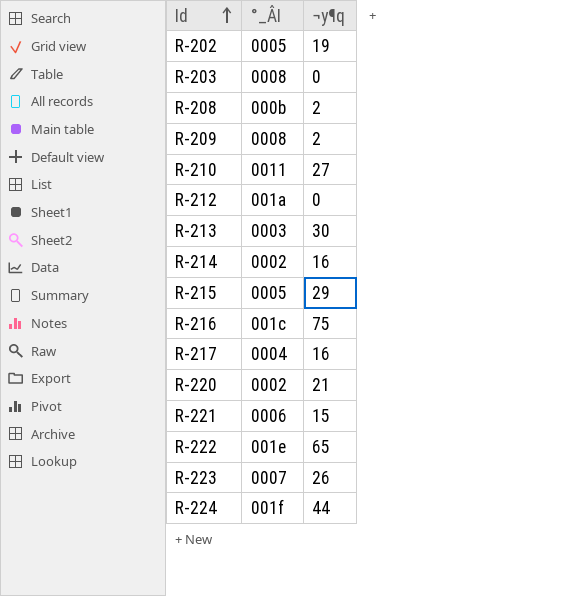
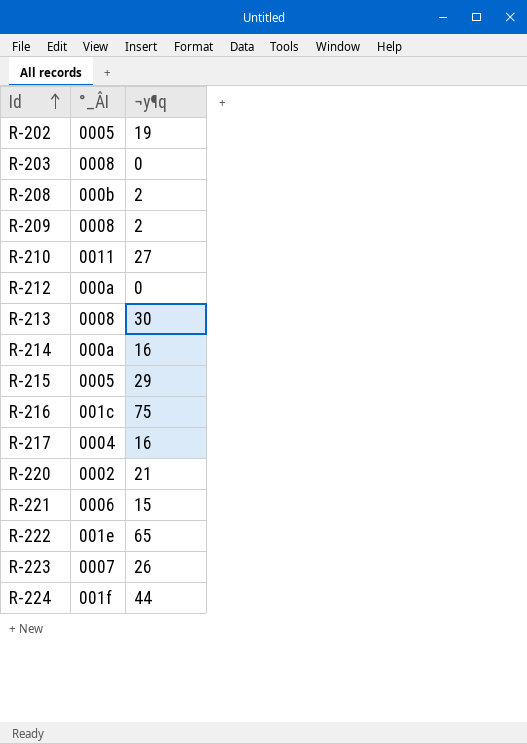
R-212 | °_ÂI: 001a -> 000a
R-213 | °_ÂI: 0003 -> 0008
R-214 | °_ÂI: 0002 -> 000a

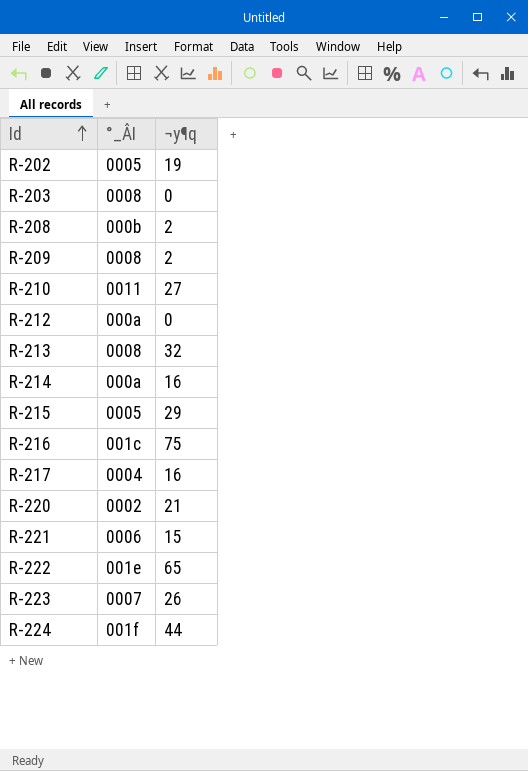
R-213 | ¬y¶q: 30 -> 32

